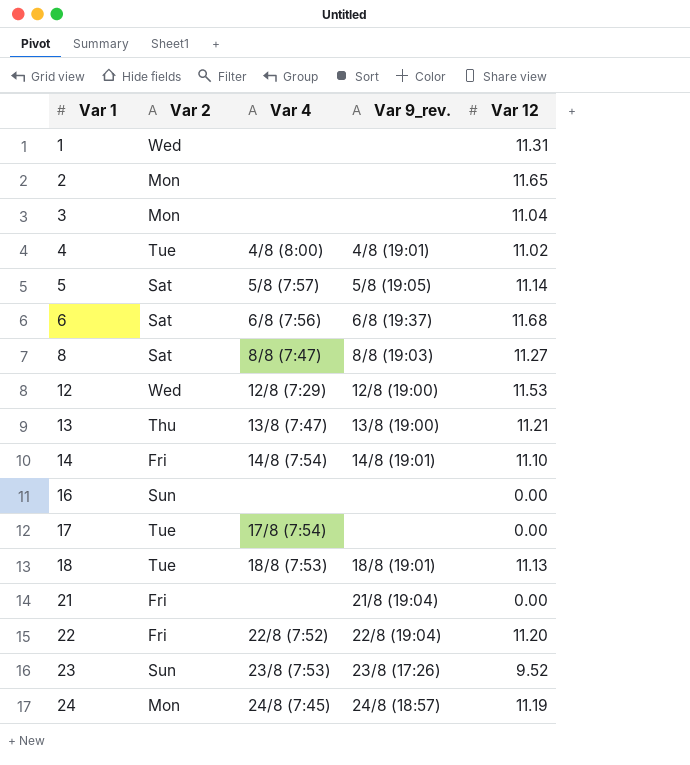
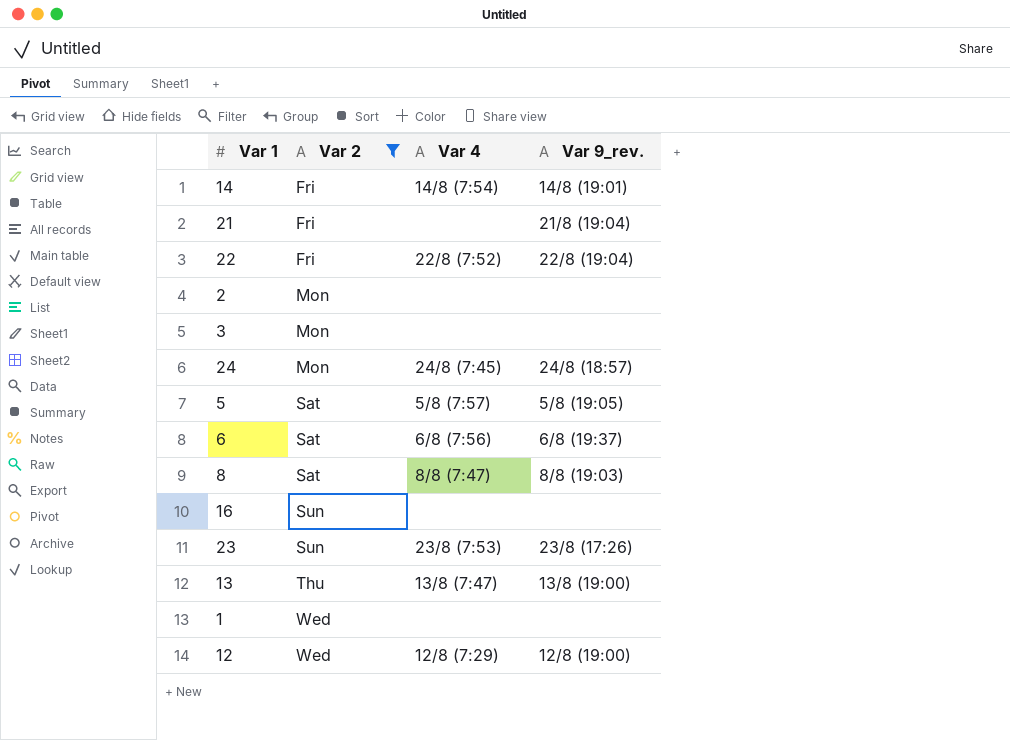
filter: none -> Var 2 != Tue
row order: Var 1 ascending -> Var 2 ascending
column Var 12 | position: 5 -> none

